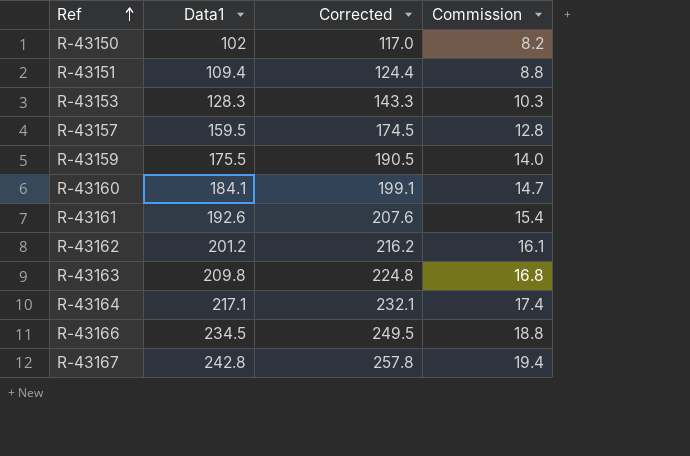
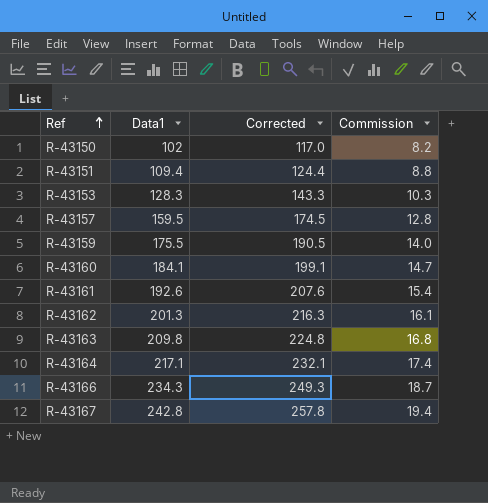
R-43162 | Data1: 201.2 -> 201.3
R-43162 | Corrected: 216.2 -> 216.3
R-43166 | Data1: 234.5 -> 234.3
R-43166 | Corrected: 249.5 -> 249.3
R-43166 | Commission: 18.8 -> 18.7

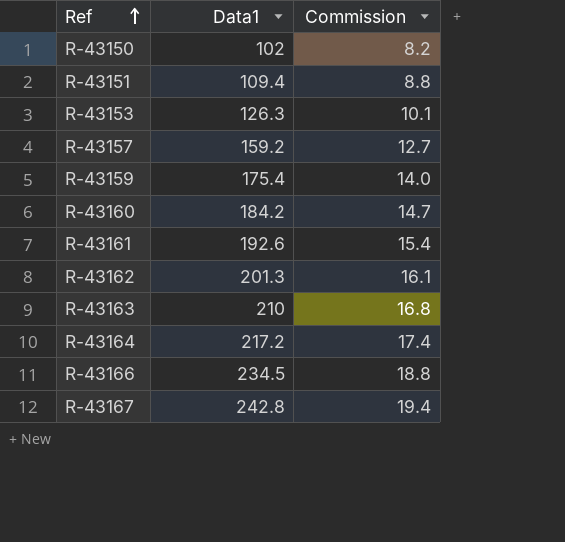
column Corrected | formula: [Data1] + 15 -> none
R-43153 | Data1: 128.3 -> 126.3
R-43153 | Commission: 10.3 -> 10.1
R-43157 | Data1: 159.5 -> 159.2
R-43157 | Commission: 12.8 -> 12.7
R-43159 | Data1: 175.5 -> 175.4
R-43160 | Data1: 184.1 -> 184.2
R-43163 | Data1: 209.8 -> 210
R-43164 | Data1: 217.1 -> 217.2
R-43166 | Data1: 234.3 -> 234.5
R-43166 | Commission: 18.7 -> 18.8

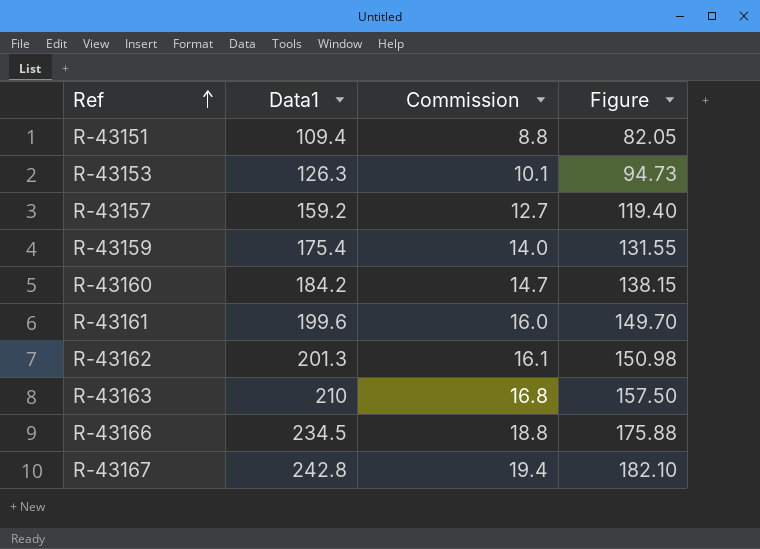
column Figure | formula: none -> [Data1] * 0.75
row R-43150: 102 | 8.2 -> none
row R-43164: 217.2 | 17.4 -> none
R-43161 | Data1: 192.6 -> 199.6
R-43161 | Commission: 15.4 -> 16.0

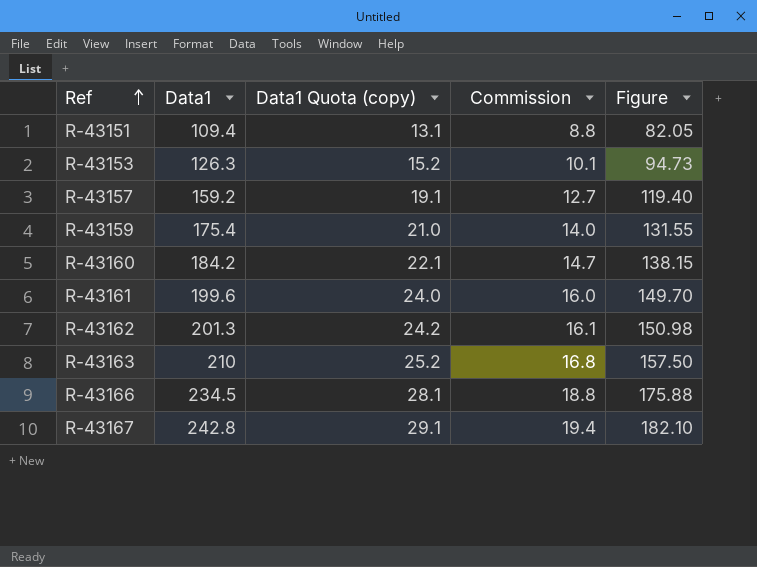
column Data1 Quota (copy) | formula: none -> [Data1] * 0.12

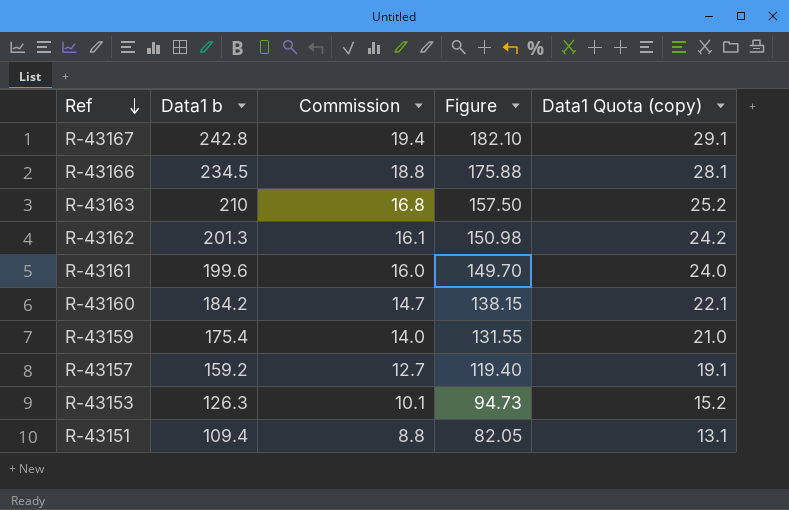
row order: Ref ascending -> Ref descending
column name: Data1 -> Data1 b
column Data1 Quota (copy) | position: 3 -> 5

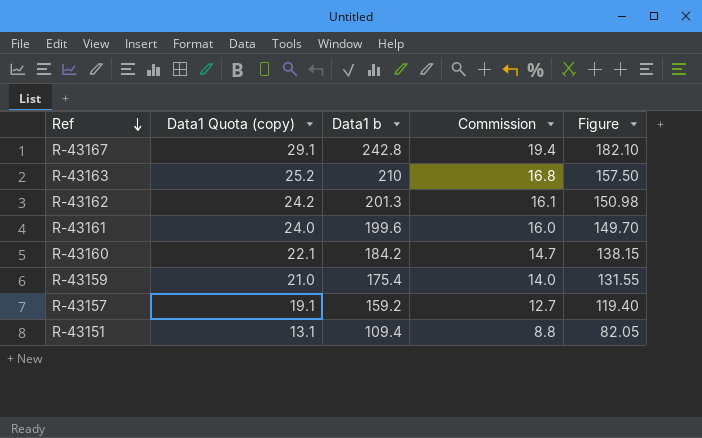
column Data1 Quota (copy) | position: 5 -> 2
row R-43166: 234.5 | 18.8 | 175.88 | 28.1 -> none
row R-43153: 126.3 | 10.1 | 94.73 | 15.2 -> none

